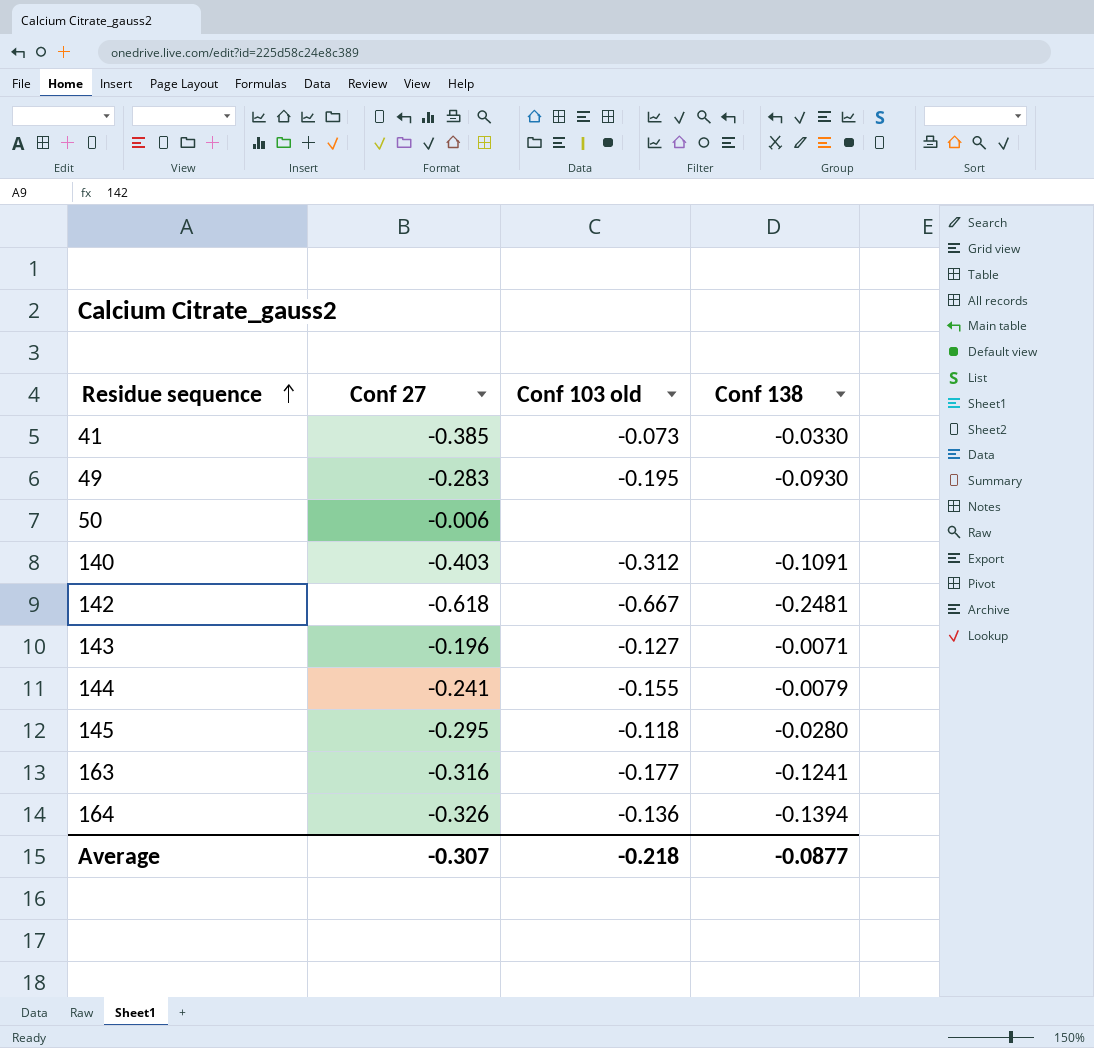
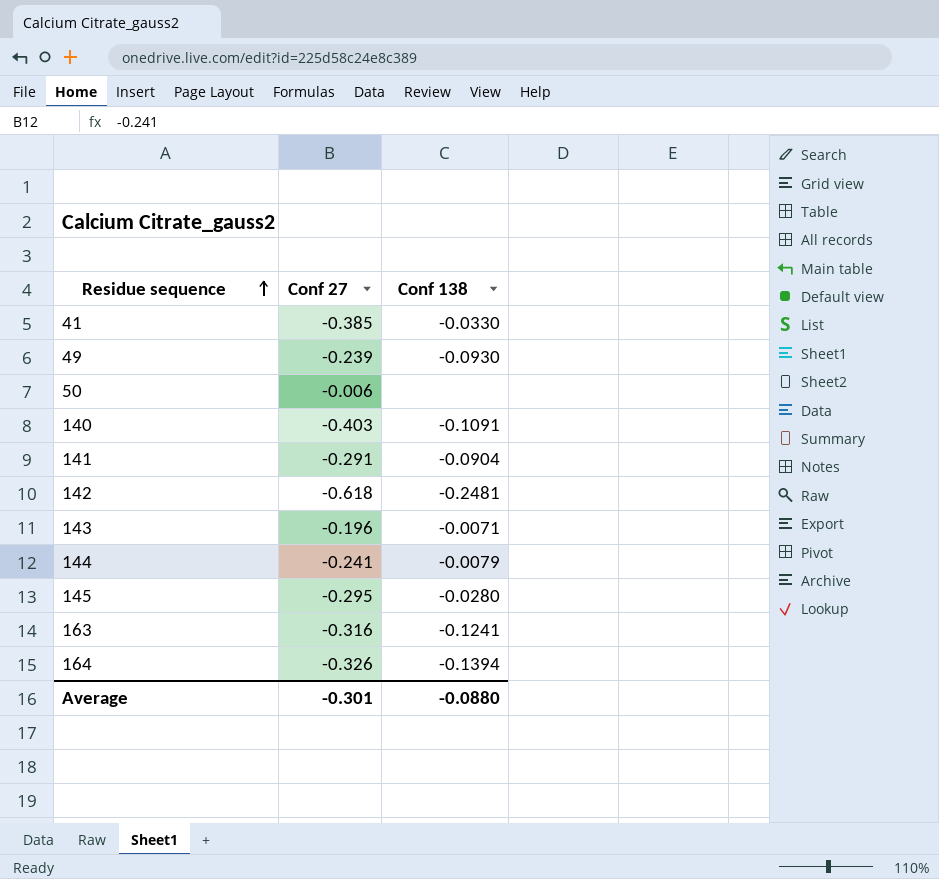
column Conf 103 old | position: 3 -> none
49 | Conf 27: -0.283 -> -0.239
row 141: none -> -0.291 | -0.0904
Average | Conf 27: -0.307 -> -0.301
Average | Conf 138: -0.0877 -> -0.0880

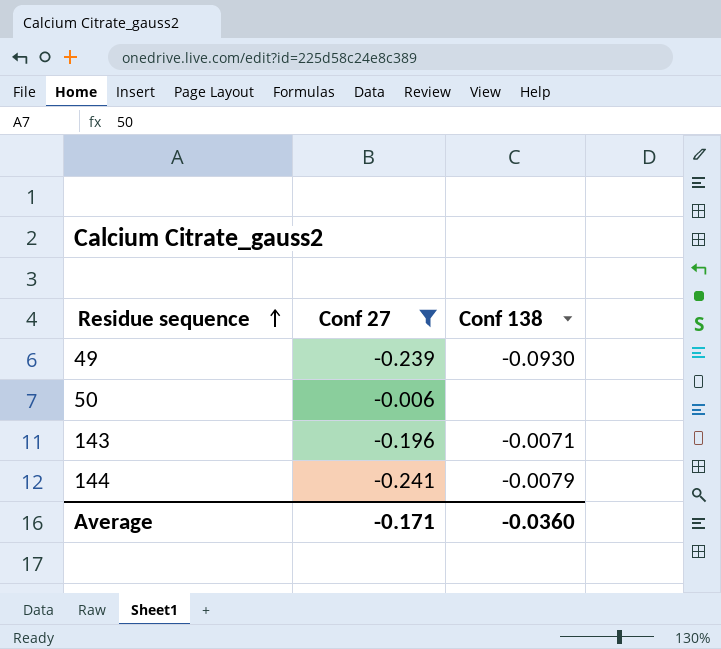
filter: none -> Conf 27 >= -0.241
Average | Conf 27: -0.301 -> -0.171
Average | Conf 138: -0.0880 -> -0.0360

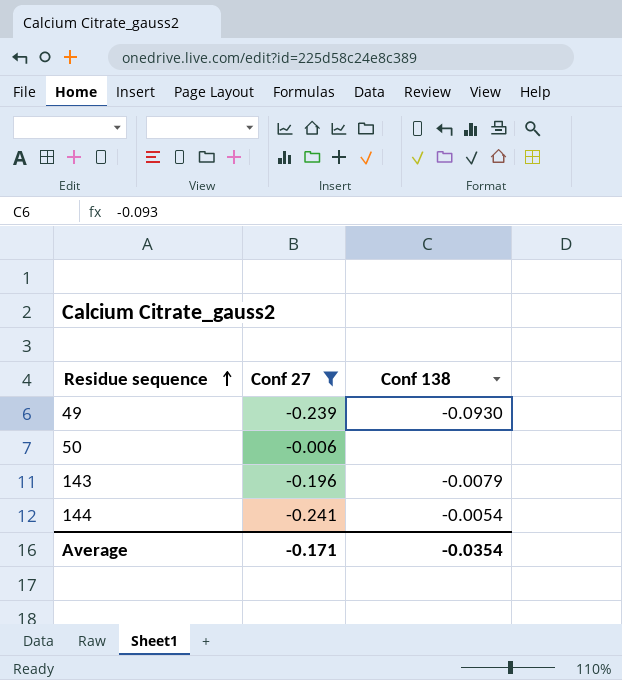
143 | Conf 138: -0.0071 -> -0.0079
144 | Conf 138: -0.0079 -> -0.0054
Average | Conf 138: -0.0360 -> -0.0354

